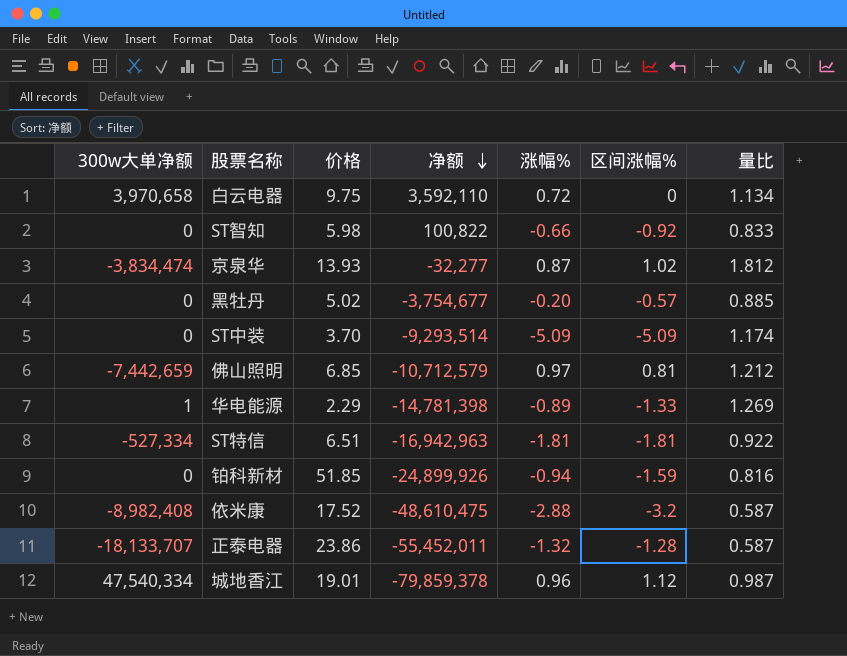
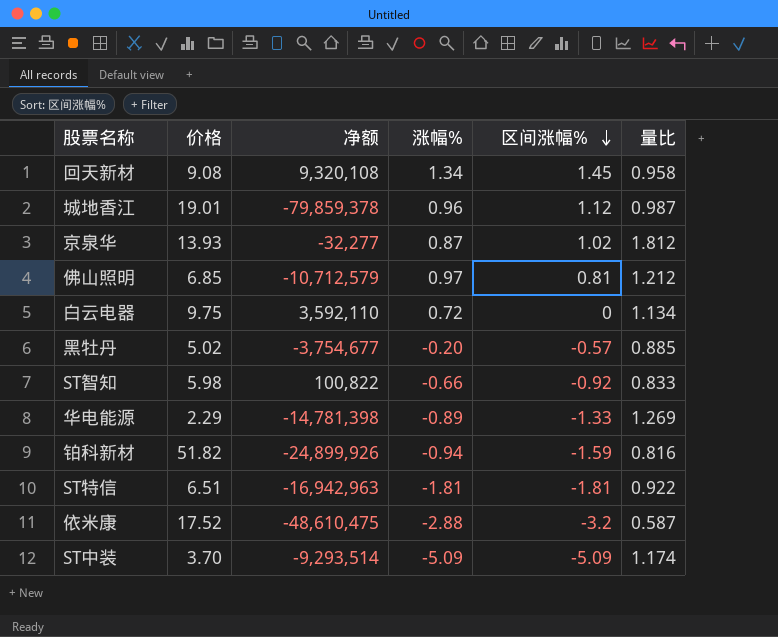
row order: 净额 descending -> 区间涨幅% descending
column 300w大单净额 | position: 1 -> none
row 正泰电器: -18,133,707 | 23.86 | -55,452,011 | -1.32 | -1.28 | 0.587 -> none
row 回天新材: none -> 9.08 | 9,320,108 | 1.34 | 1.45 | 0.958
铂科新材 | 价格: 51.85 -> 51.82

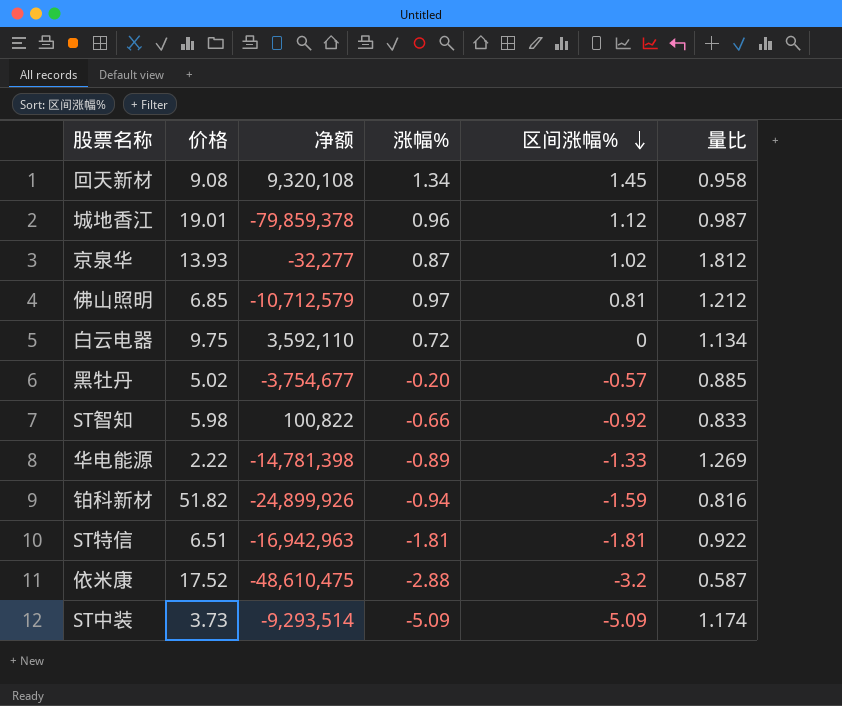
华电能源 | 价格: 2.29 -> 2.22
ST中装 | 价格: 3.70 -> 3.73

